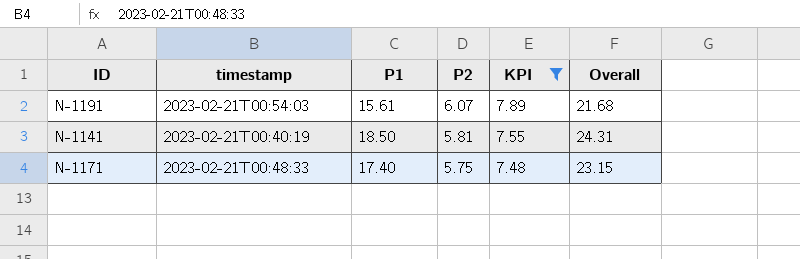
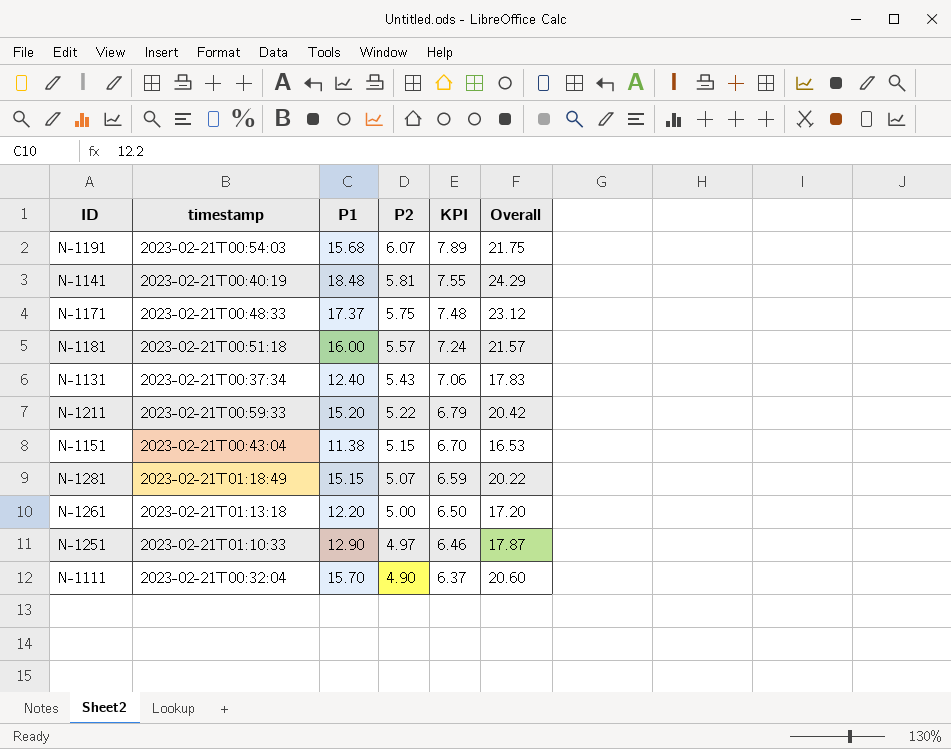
filter: KPI >= 7.48 -> none
N-1191 | P1: 15.61 -> 15.68
N-1191 | Overall: 21.68 -> 21.75
N-1141 | P1: 18.50 -> 18.48
N-1141 | Overall: 24.31 -> 24.29
N-1171 | P1: 17.40 -> 17.37
N-1171 | Overall: 23.15 -> 23.12

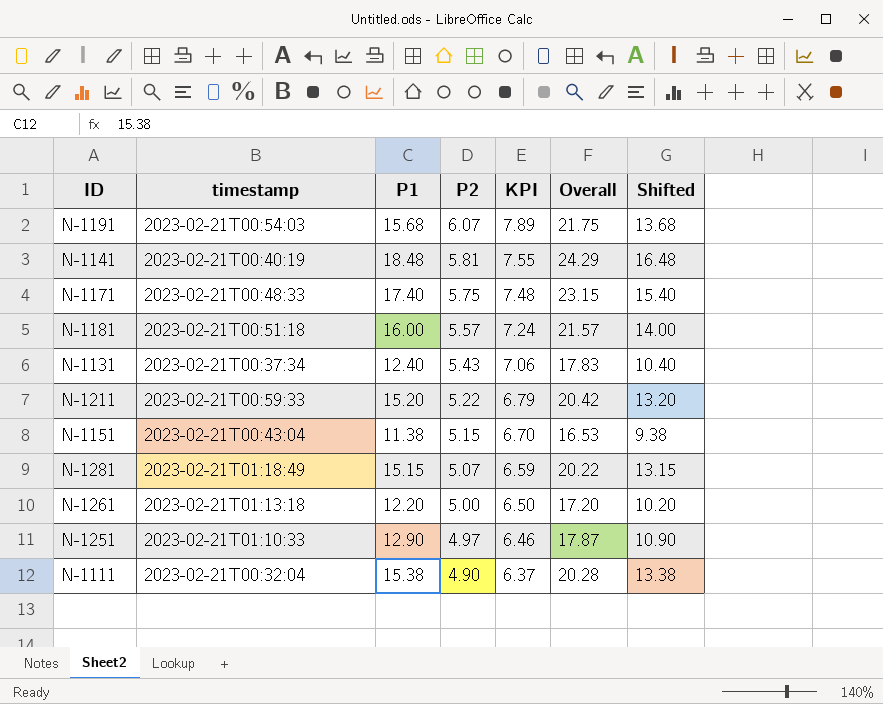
column Shifted | formula: none -> [P1] - 2
N-1171 | P1: 17.37 -> 17.40
N-1171 | Overall: 23.12 -> 23.15
N-1111 | P1: 15.70 -> 15.38
N-1111 | Overall: 20.60 -> 20.28

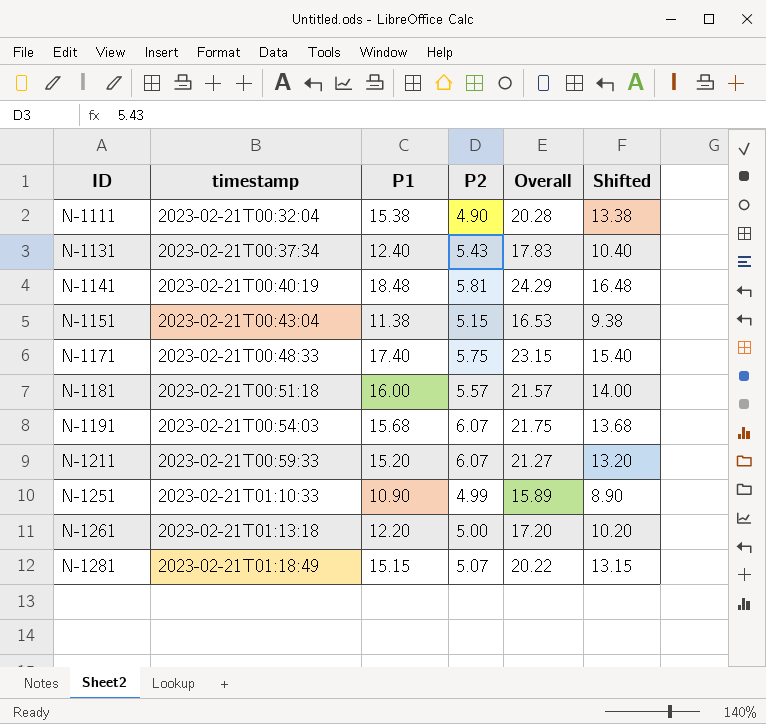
row order: P2 descending -> ID ascending
column KPI | formula: [P2] * 1.3 -> none
N-1211 | P2: 5.22 -> 6.07
N-1211 | Overall: 20.42 -> 21.27
N-1251 | P1: 12.90 -> 10.90
N-1251 | P2: 4.97 -> 4.99
N-1251 | Overall: 17.87 -> 15.89
N-1251 | Shifted: 10.90 -> 8.90

